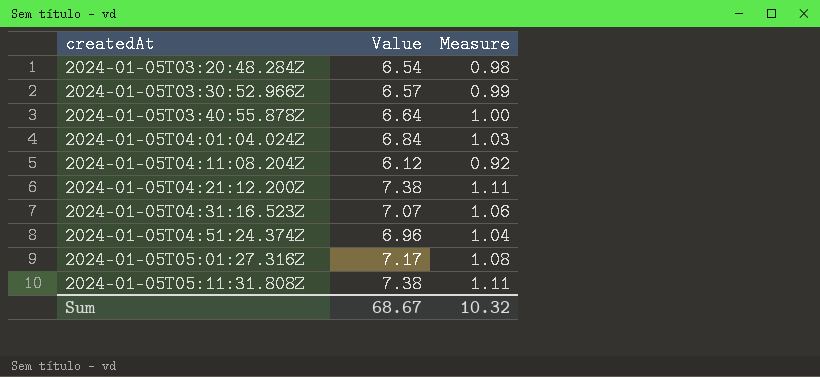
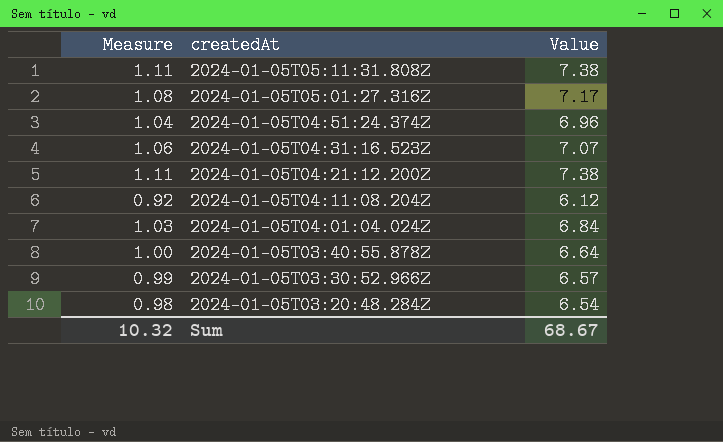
row order: createdAt ascending -> createdAt descending
column Measure | position: 3 -> 1

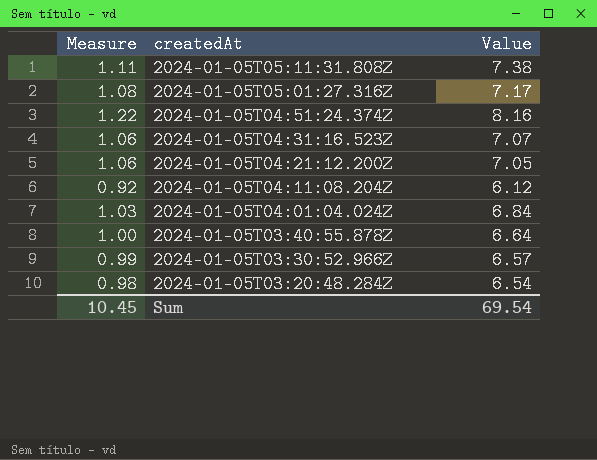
2024-01-05T04:51:24.374Z | Measure: 1.04 -> 1.22
2024-01-05T04:51:24.374Z | Value: 6.96 -> 8.16
2024-01-05T04:21:12.200Z | Measure: 1.11 -> 1.06
2024-01-05T04:21:12.200Z | Value: 7.38 -> 7.05
Sum | Measure: 10.32 -> 10.45
Sum | Value: 68.67 -> 69.54

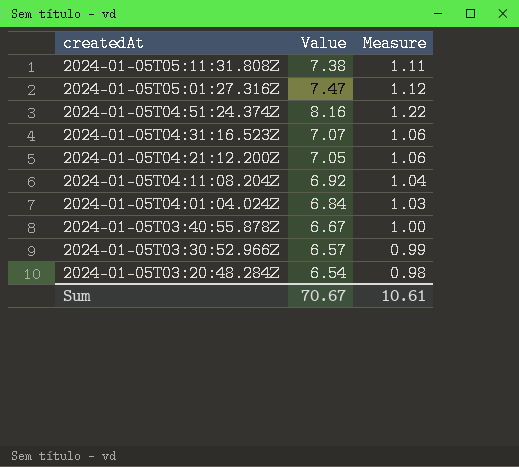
column Measure | position: 1 -> 3
2024-01-05T05:01:27.316Z | Value: 7.17 -> 7.47
2024-01-05T05:01:27.316Z | Measure: 1.08 -> 1.12
2024-01-05T04:11:08.204Z | Value: 6.12 -> 6.92
2024-01-05T04:11:08.204Z | Measure: 0.92 -> 1.04
2024-01-05T03:40:55.878Z | Value: 6.64 -> 6.67
Sum | Value: 69.54 -> 70.67
Sum | Measure: 10.45 -> 10.61

